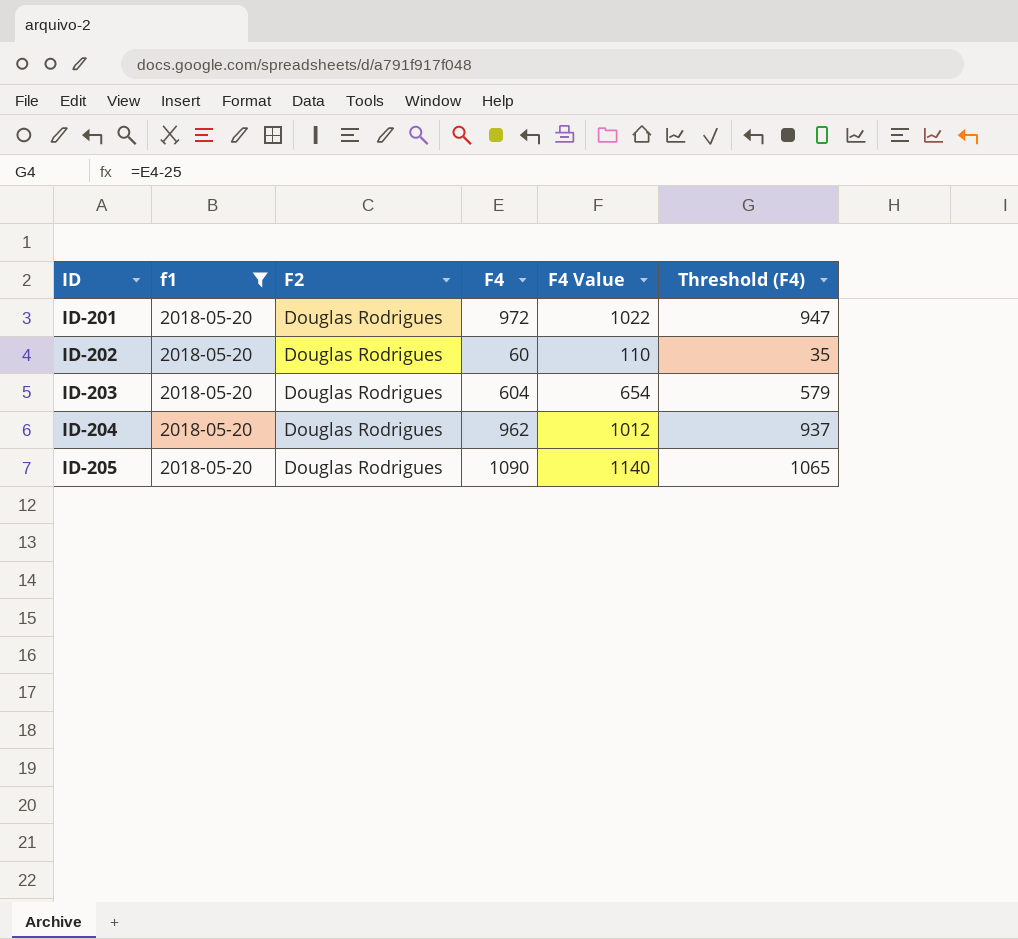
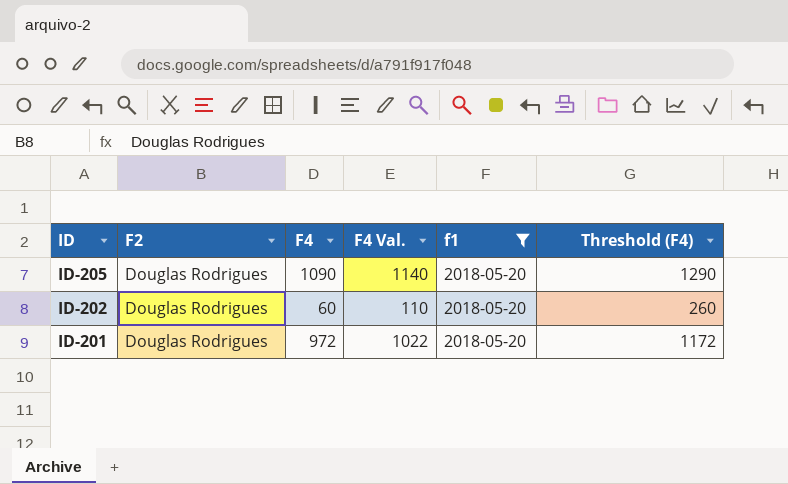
row order: ID ascending -> ID descending
column name: F4 Value -> F4 Val.
column f1 | position: 2 -> 5
column Threshold (F4) | formula: [F4] - 25 -> [F4] + 200
row ID-203: 2018-05-20 | Douglas Rodrigues | 604 | 654 | 579 -> none
row ID-204: 2018-05-20 | Douglas Rodrigues | 962 | 1012 | 937 -> none

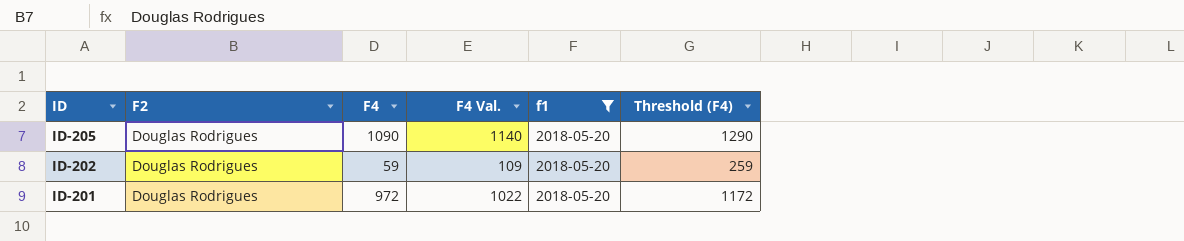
ID-202 | F4: 60 -> 59
ID-202 | F4 Val.: 110 -> 109
ID-202 | Threshold (F4): 260 -> 259

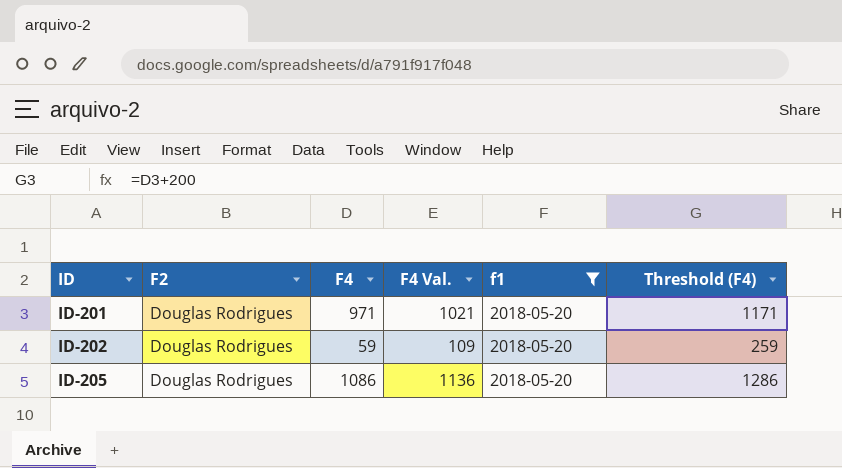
row order: ID descending -> ID ascending
ID-201 | F4: 972 -> 971
ID-201 | F4 Val.: 1022 -> 1021
ID-201 | Threshold (F4): 1172 -> 1171
ID-205 | F4: 1090 -> 1086
ID-205 | F4 Val.: 1140 -> 1136
ID-205 | Threshold (F4): 1290 -> 1286

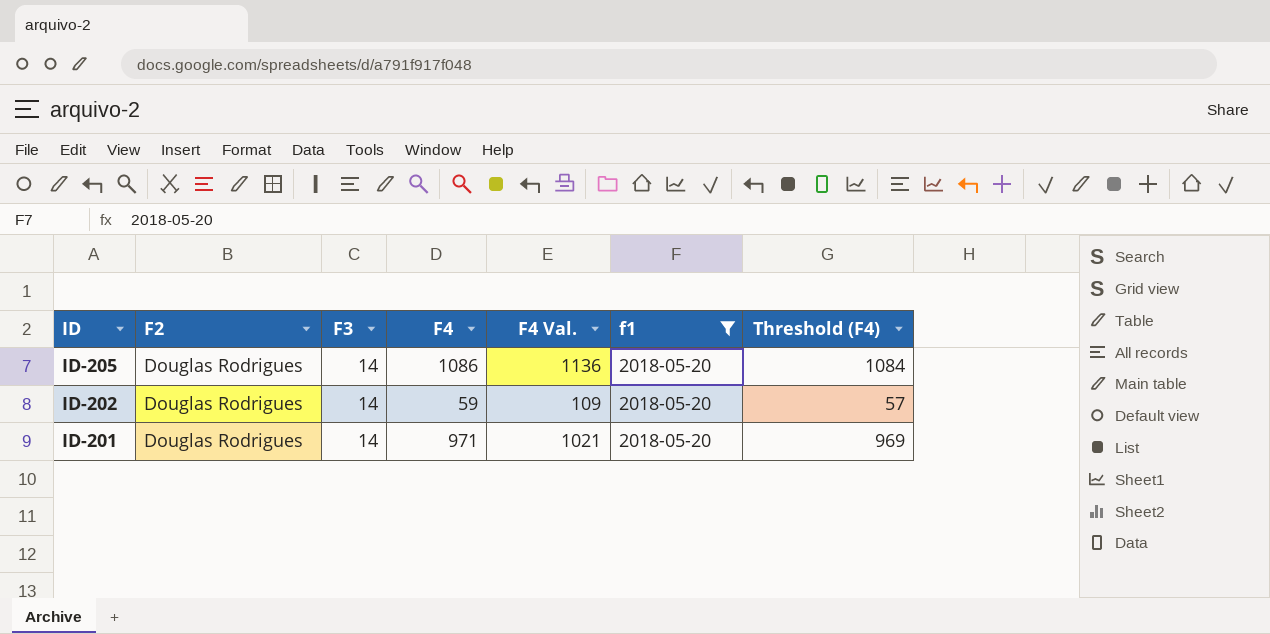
row order: ID ascending -> ID descending
column F3 | position: none -> 3
column Threshold (F4) | formula: [F4] + 200 -> [F4] - 2

